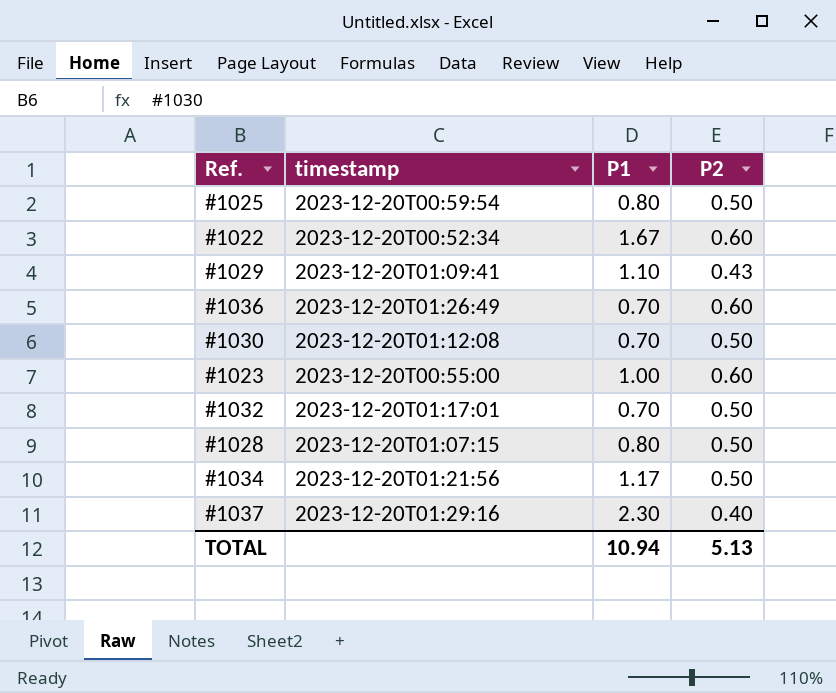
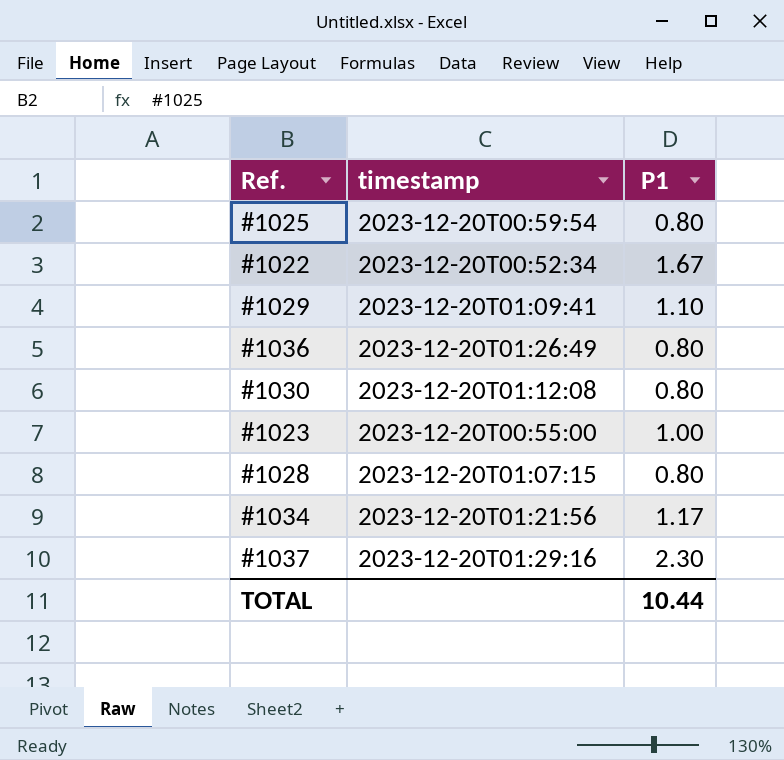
column P2 | position: 4 -> none
row #1032: 2023-12-20T01:17:01 | 0.70 | 0.50 -> none
#1036 | P1: 0.70 -> 0.80
#1030 | P1: 0.70 -> 0.80
TOTAL | P1: 10.94 -> 10.44

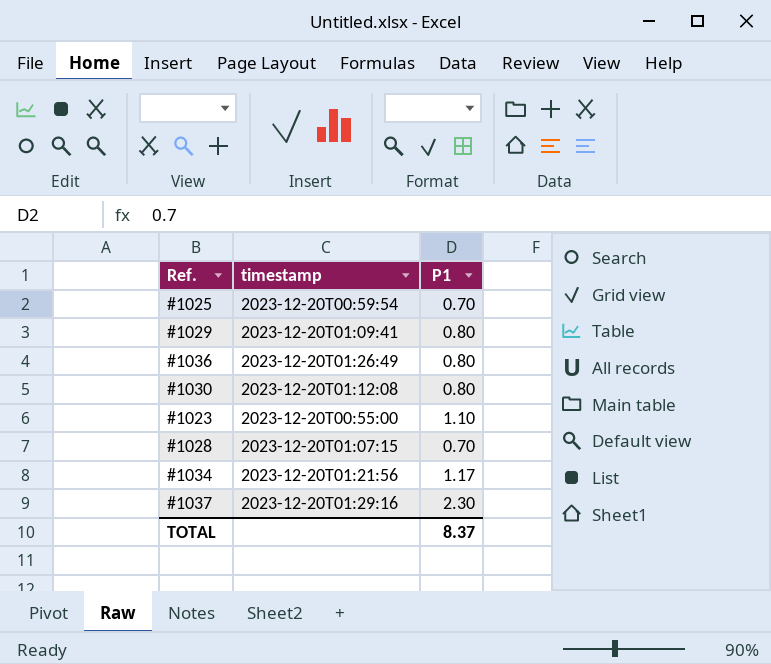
row #1022: 2023-12-20T00:52:34 | 1.67 -> none
#1025 | P1: 0.80 -> 0.70
#1029 | P1: 1.10 -> 0.80
#1023 | P1: 1.00 -> 1.10
#1028 | P1: 0.80 -> 0.70
TOTAL | P1: 10.44 -> 8.37

